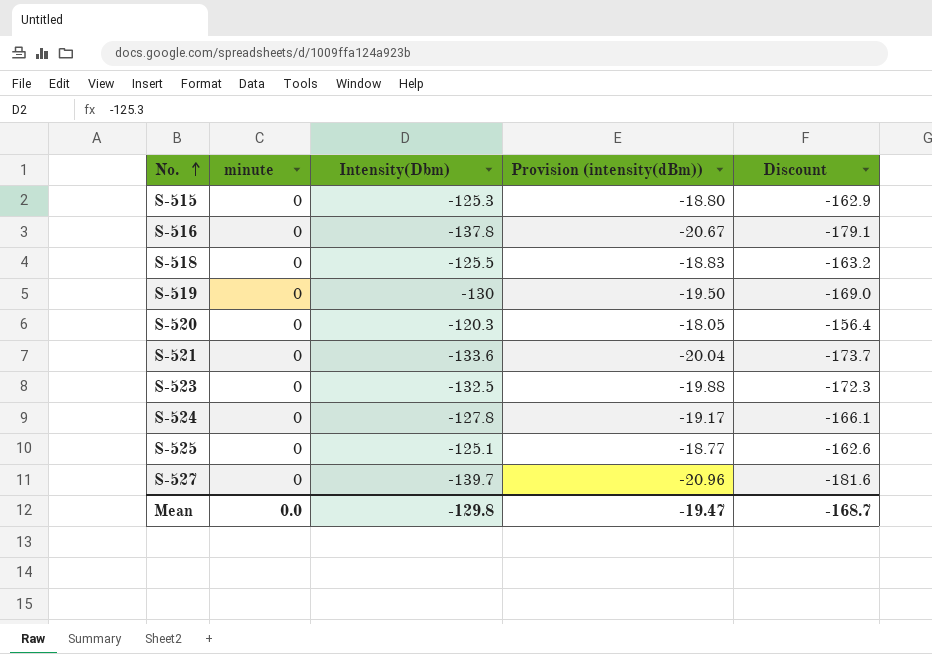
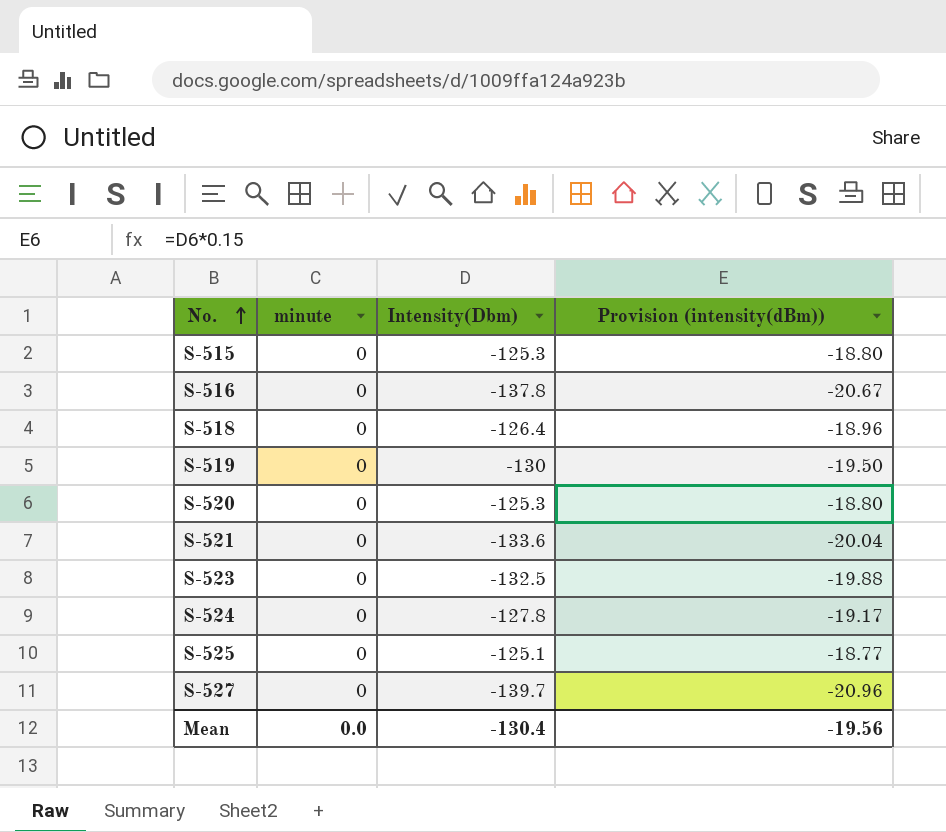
column Discount | formula: [Intensity(Dbm)] * 1.3 -> none
S-518 | Intensity(Dbm): -125.5 -> -126.4
S-518 | Provision (intensity(dBm)): -18.83 -> -18.96
S-520 | Intensity(Dbm): -120.3 -> -125.3
S-520 | Provision (intensity(dBm)): -18.05 -> -18.80
Mean | Intensity(Dbm): -129.8 -> -130.4
Mean | Provision (intensity(dBm)): -19.47 -> -19.56

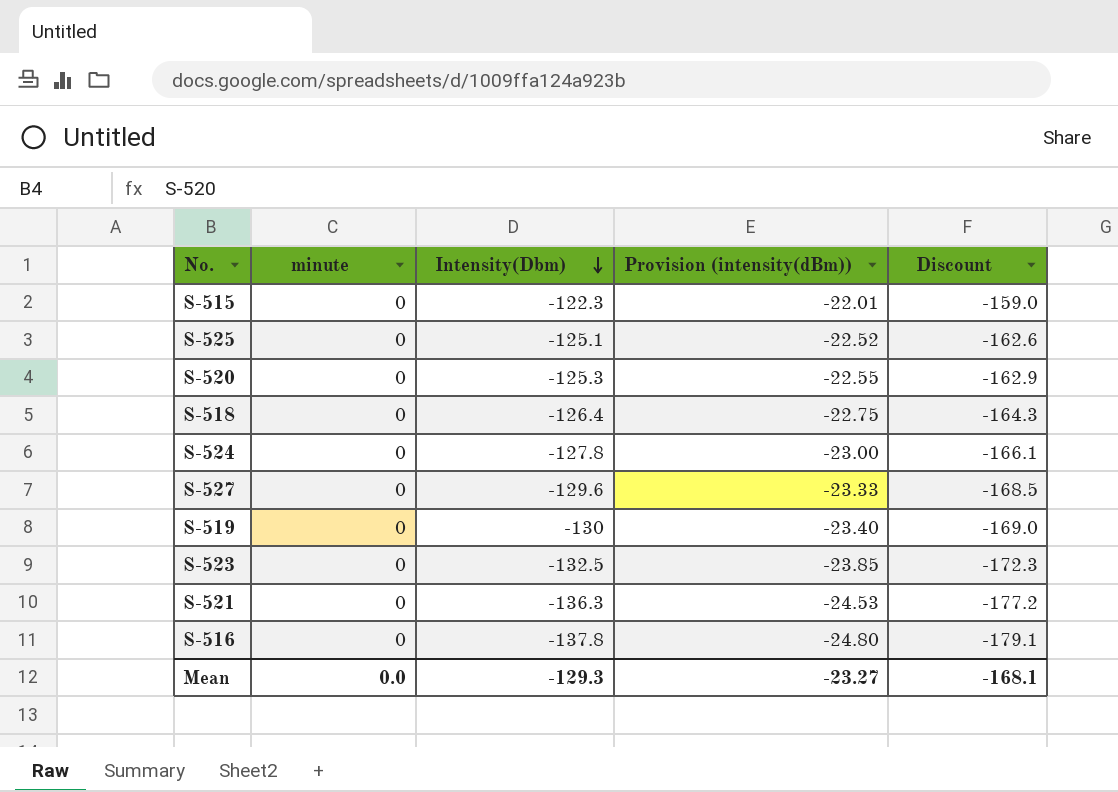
row order: No. ascending -> Intensity(Dbm) descending
column Provision (intensity(dBm)) | formula: [Intensity(Dbm)] * 0.15 -> [Intensity(Dbm)] * 0.18
column Discount | formula: none -> [Intensity(Dbm)] * 1.3
S-515 | Intensity(Dbm): -125.3 -> -122.3
S-527 | Intensity(Dbm): -139.7 -> -129.6
S-521 | Intensity(Dbm): -133.6 -> -136.3
Mean | Intensity(Dbm): -130.4 -> -129.3
Mean | Provision (intensity(dBm)): -19.56 -> -23.27

